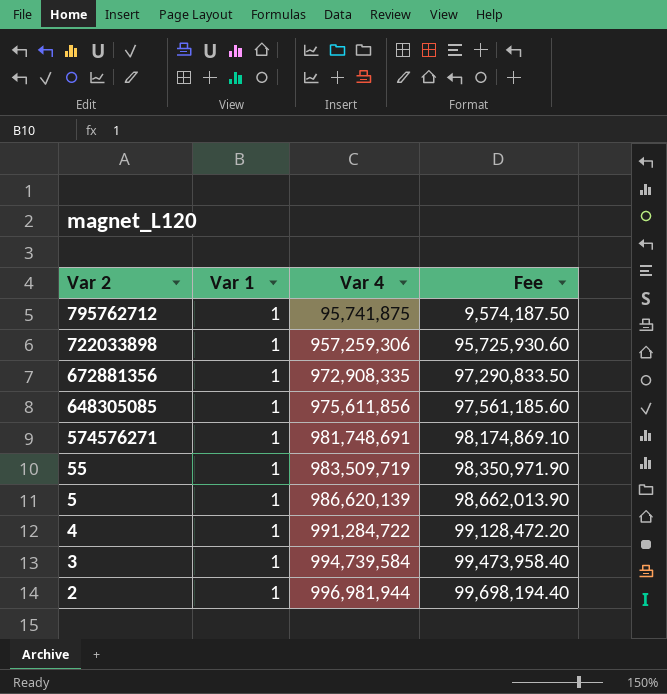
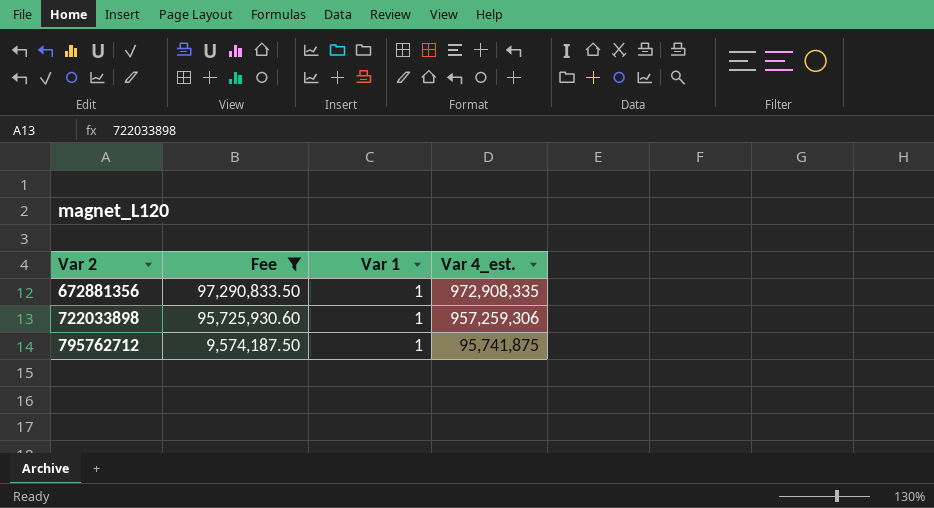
filter: none -> Fee <= 97,290,833.50
row order: Var 2 descending -> Var 2 ascending
column Fee | position: 4 -> 2
column name: Var 4 -> Var 4_est.

